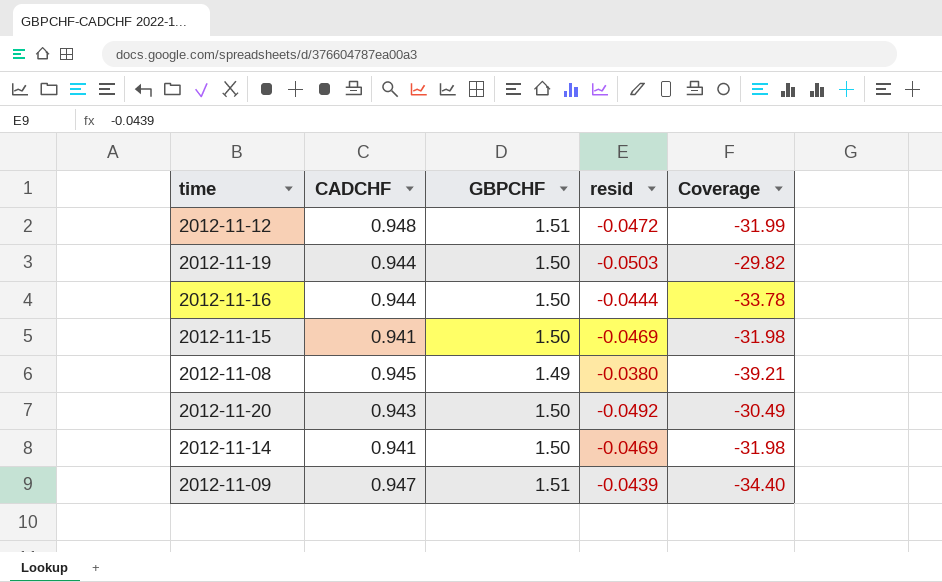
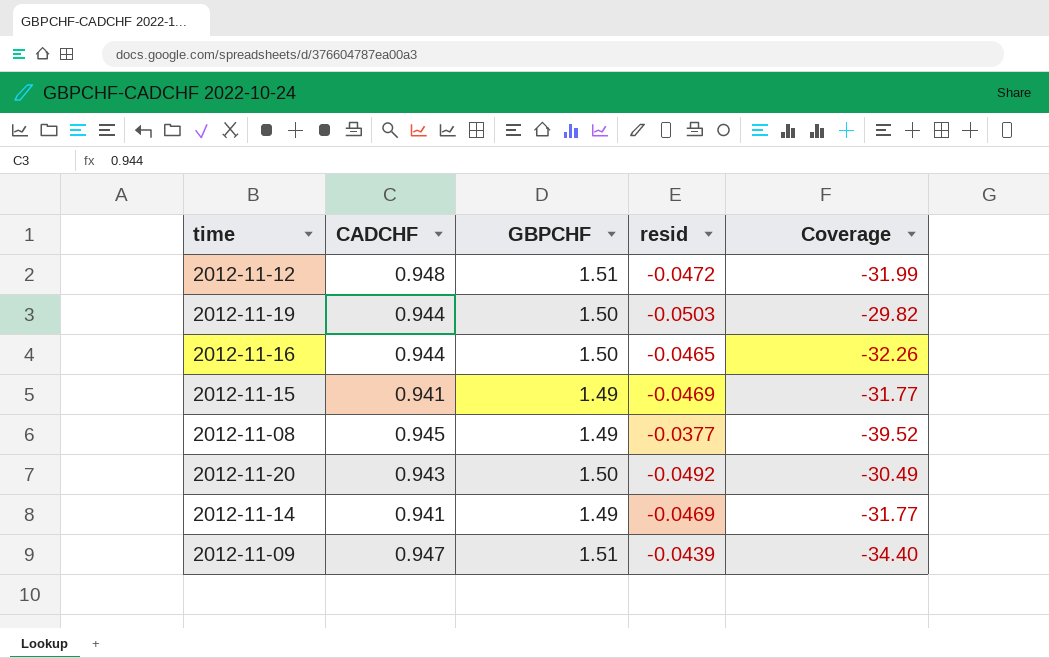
2012-11-16 | resid: -0.0444 -> -0.0465
2012-11-16 | Coverage: -33.78 -> -32.26
2012-11-15 | GBPCHF: 1.50 -> 1.49
2012-11-15 | Coverage: -31.98 -> -31.77
2012-11-08 | resid: -0.0380 -> -0.0377
2012-11-08 | Coverage: -39.21 -> -39.52
2012-11-14 | GBPCHF: 1.50 -> 1.49
2012-11-14 | Coverage: -31.98 -> -31.77

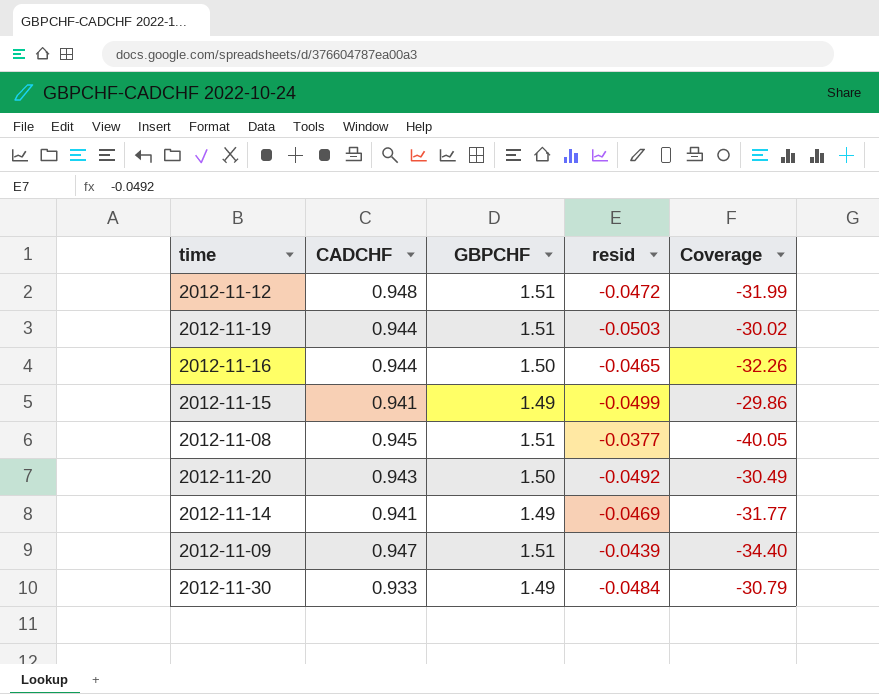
2012-11-19 | GBPCHF: 1.50 -> 1.51
2012-11-19 | Coverage: -29.82 -> -30.02
2012-11-15 | resid: -0.0469 -> -0.0499
2012-11-15 | Coverage: -31.77 -> -29.86
2012-11-08 | GBPCHF: 1.49 -> 1.51
2012-11-08 | Coverage: -39.52 -> -40.05
row 2012-11-30: none -> 0.933 | 1.49 | -0.0484 | -30.79

